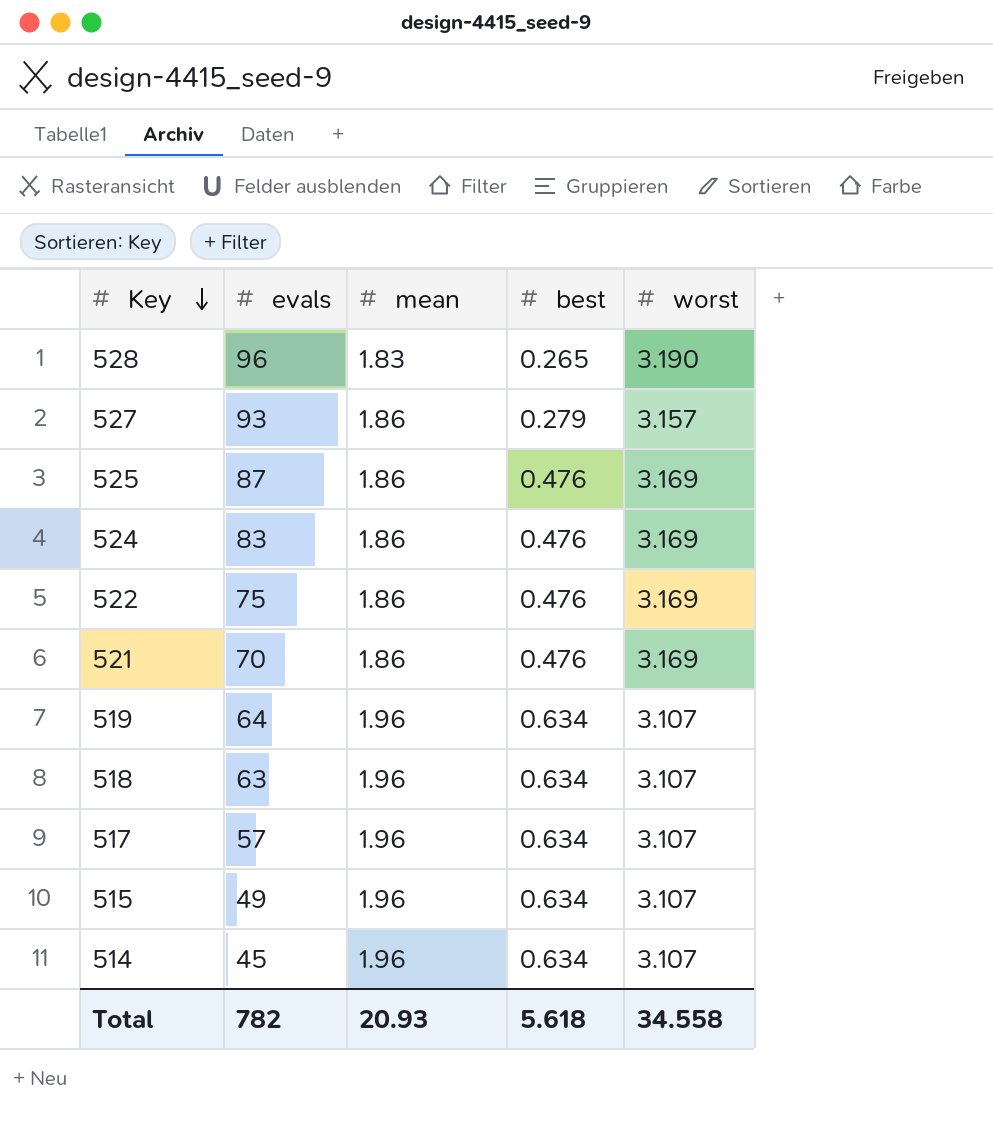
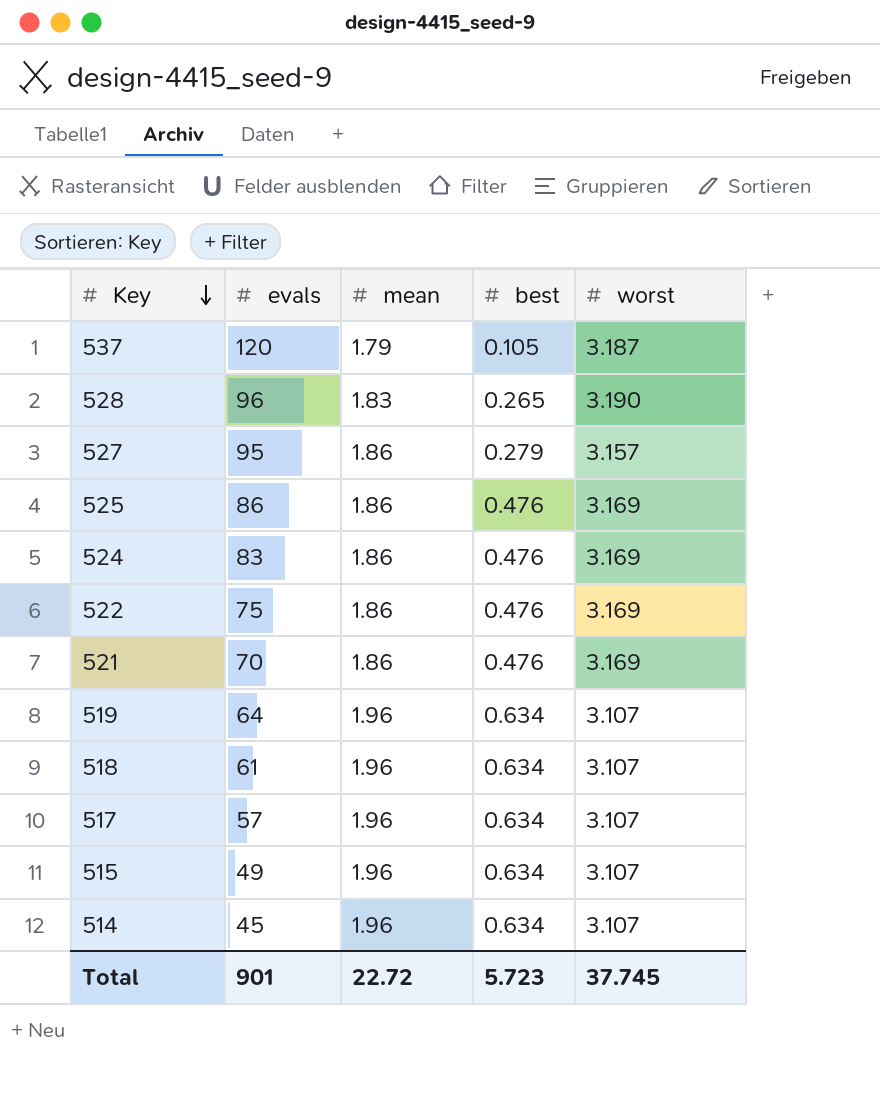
row 537: none -> 120 | 1.79 | 0.105 | 3.187
527 | evals: 93 -> 95
525 | evals: 87 -> 86
518 | evals: 63 -> 61
Total | evals: 782 -> 901
Total | mean: 20.93 -> 22.72
Total | best: 5.618 -> 5.723
Total | worst: 34.558 -> 37.745

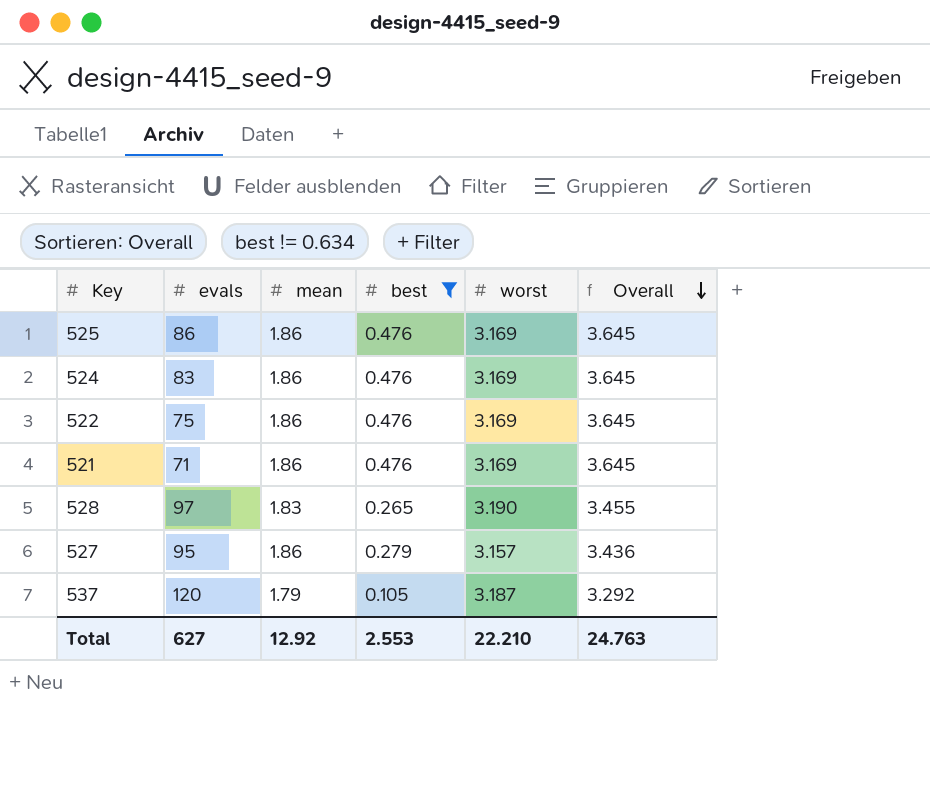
filter: none -> best != 0.634
row order: Key descending -> Overall descending
column Overall | formula: none -> [best] + [worst]
521 | evals: 70 -> 71
528 | evals: 96 -> 97
Total | evals: 901 -> 627
Total | mean: 22.72 -> 12.92
Total | best: 5.723 -> 2.553
Total | worst: 37.745 -> 22.210

